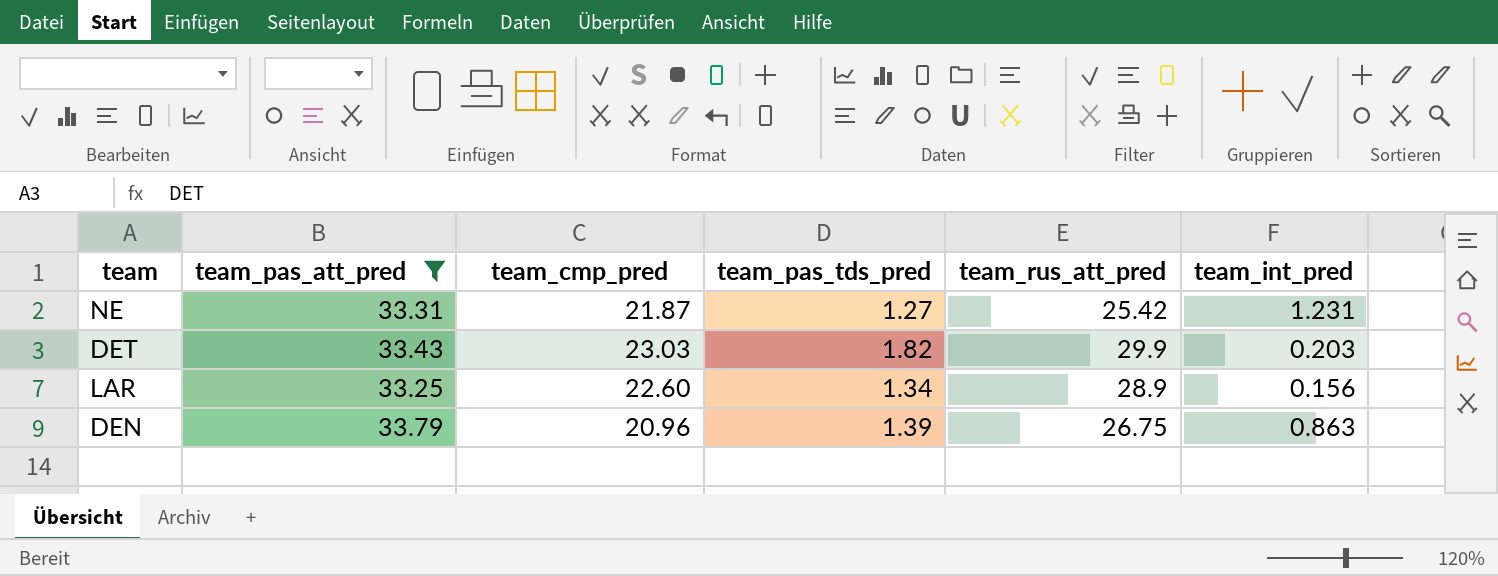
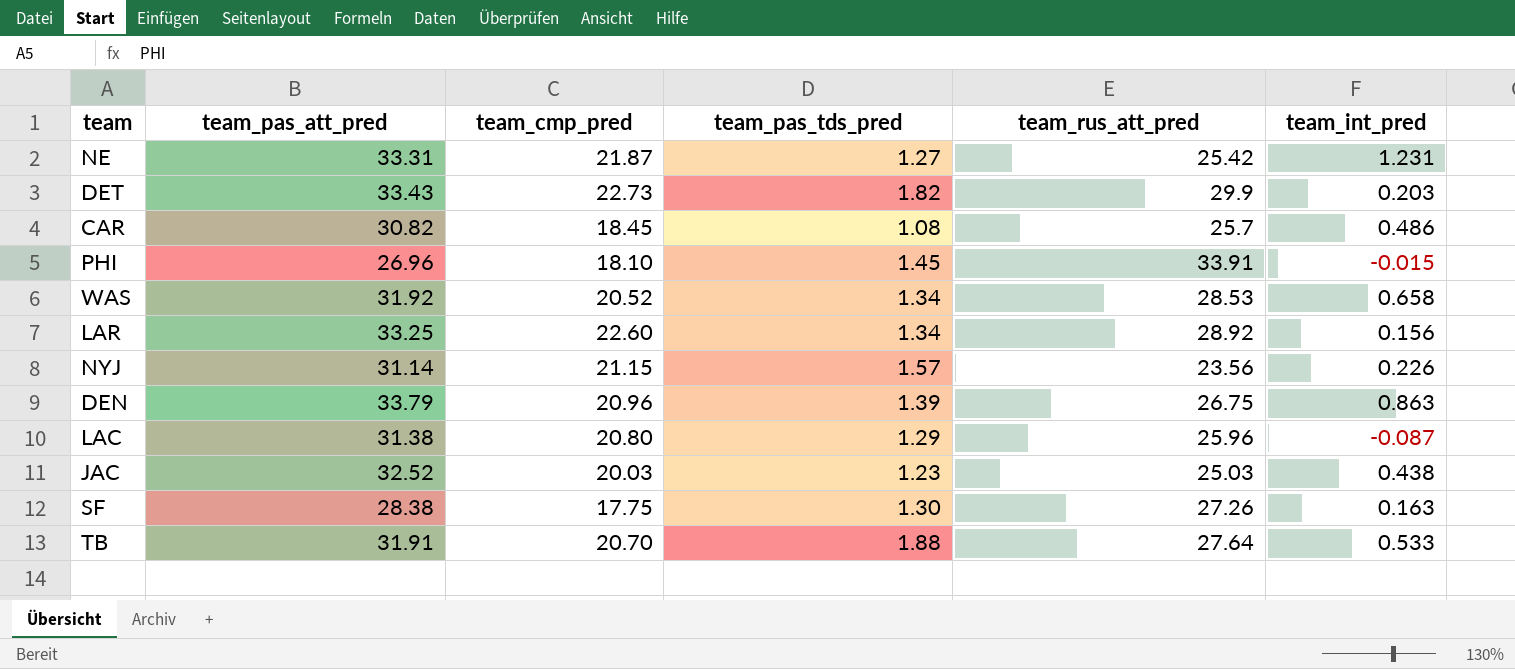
filter: team_pas_att_pred >= 33.25 -> none
DET | team_cmp_pred: 23.03 -> 22.73
LAR | team_rus_att_pred: 28.9 -> 28.92

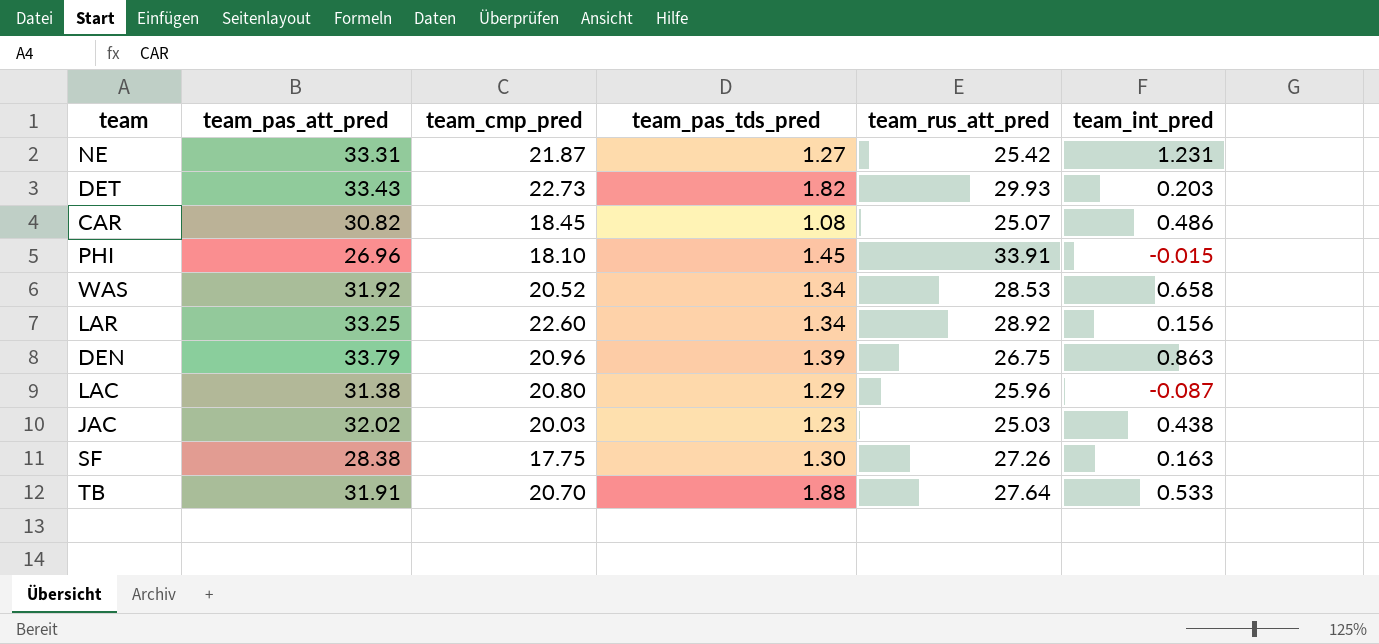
row NYJ: 31.14 | 21.15 | 1.57 | 23.56 | 0.226 -> none
DET | team_rus_att_pred: 29.9 -> 29.93
CAR | team_rus_att_pred: 25.7 -> 25.07
JAC | team_pas_att_pred: 32.52 -> 32.02

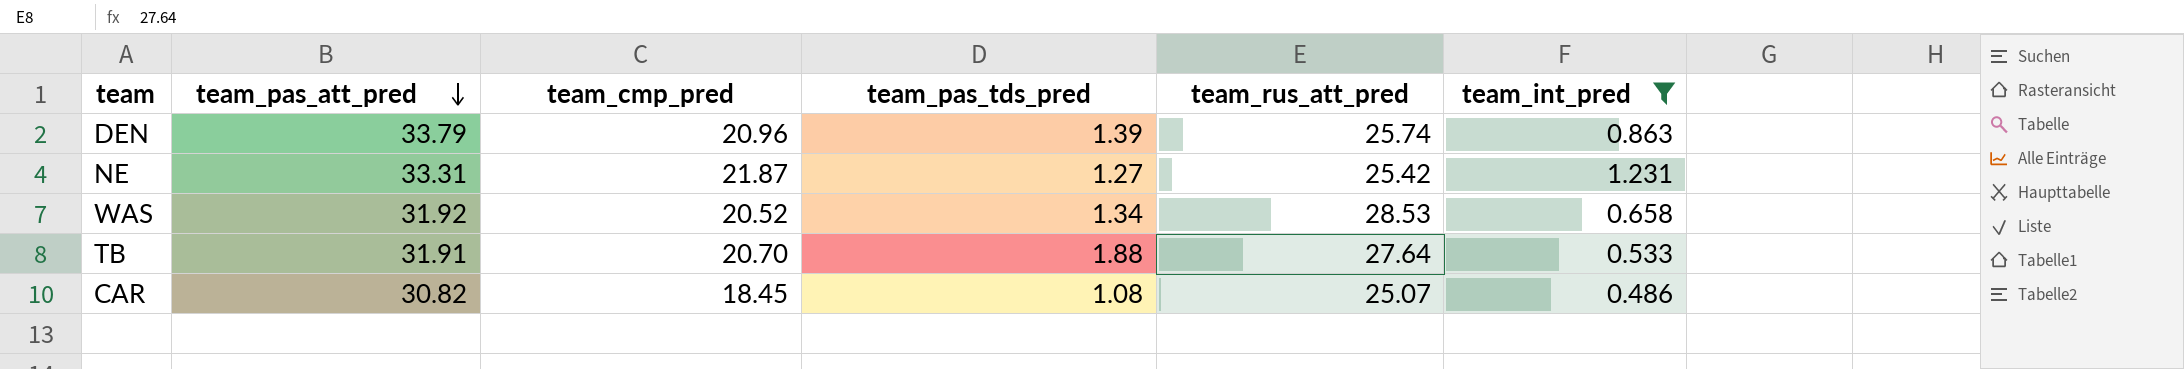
filter: none -> team_int_pred >= 0.486
row order: none -> team_pas_att_pred descending
DEN | team_rus_att_pred: 26.75 -> 25.74

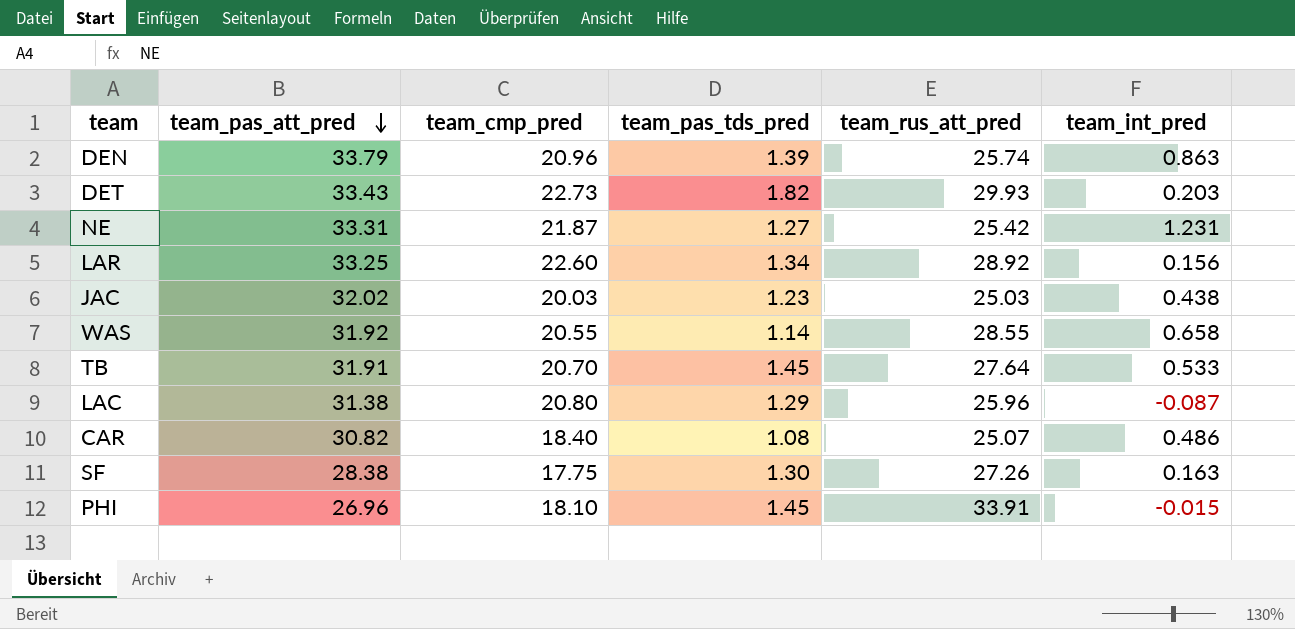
filter: team_int_pred >= 0.486 -> none
WAS | team_cmp_pred: 20.52 -> 20.55
WAS | team_pas_tds_pred: 1.34 -> 1.14
WAS | team_rus_att_pred: 28.53 -> 28.55
TB | team_pas_tds_pred: 1.88 -> 1.45
CAR | team_cmp_pred: 18.45 -> 18.40

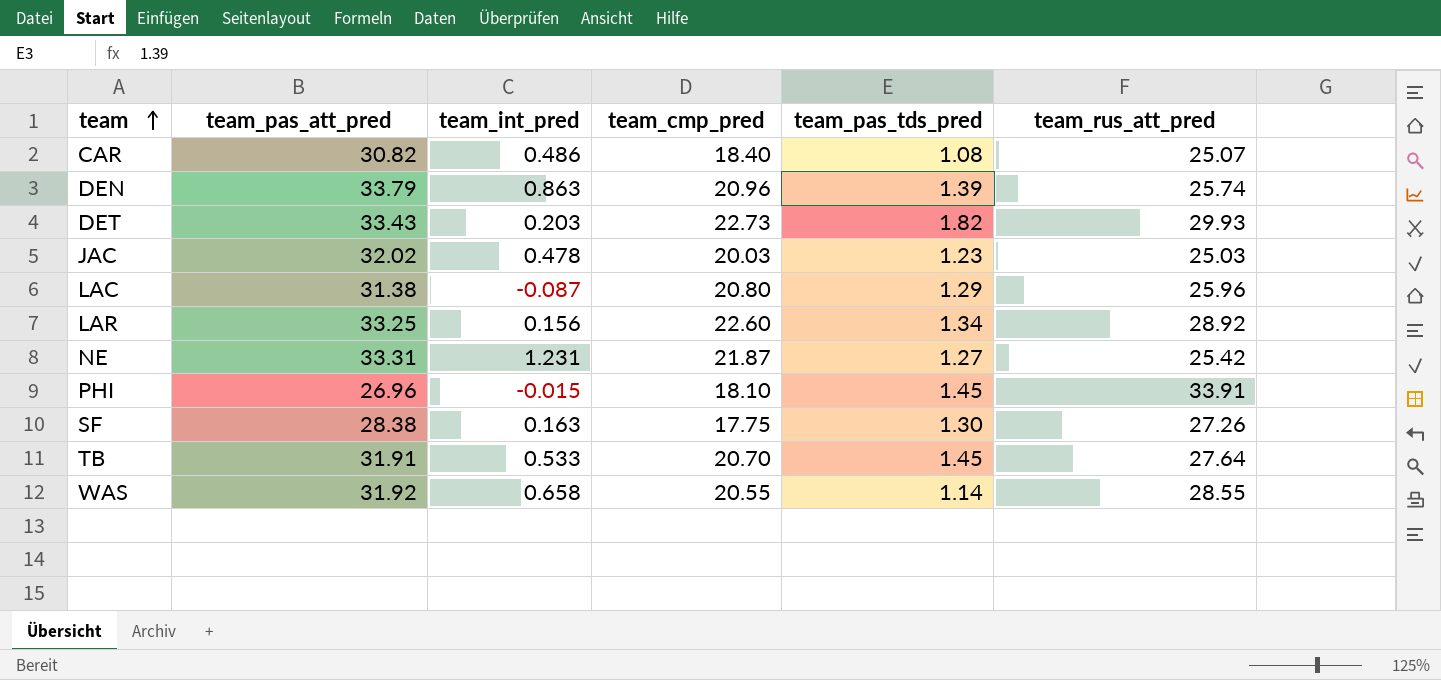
row order: team_pas_att_pred descending -> team ascending
column team_int_pred | position: 6 -> 3
JAC | team_int_pred: 0.438 -> 0.478

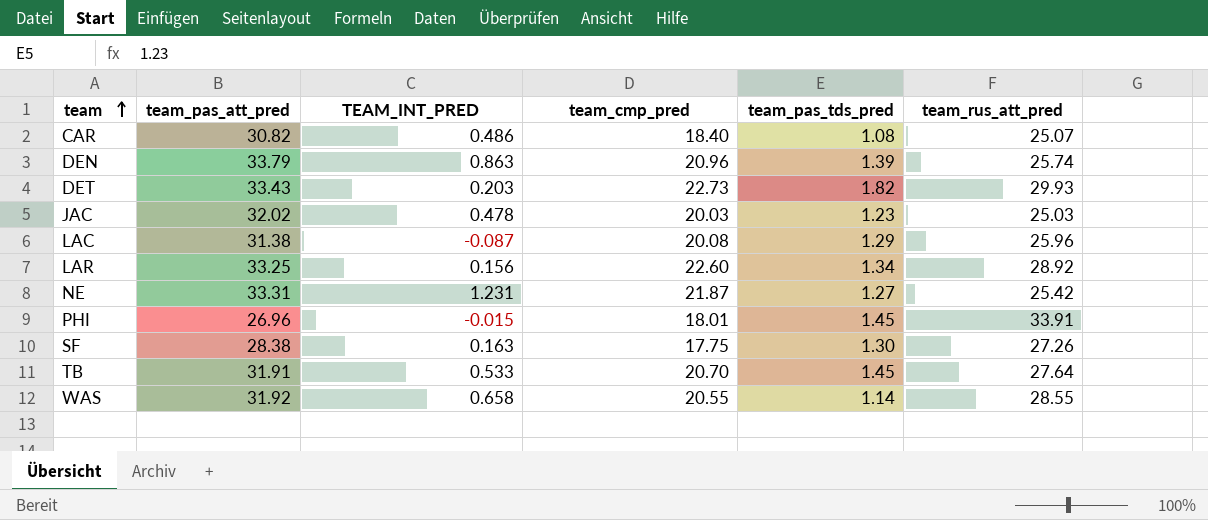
column name: team_int_pred -> TEAM_INT_PRED
LAC | team_cmp_pred: 20.80 -> 20.08
PHI | team_cmp_pred: 18.10 -> 18.01

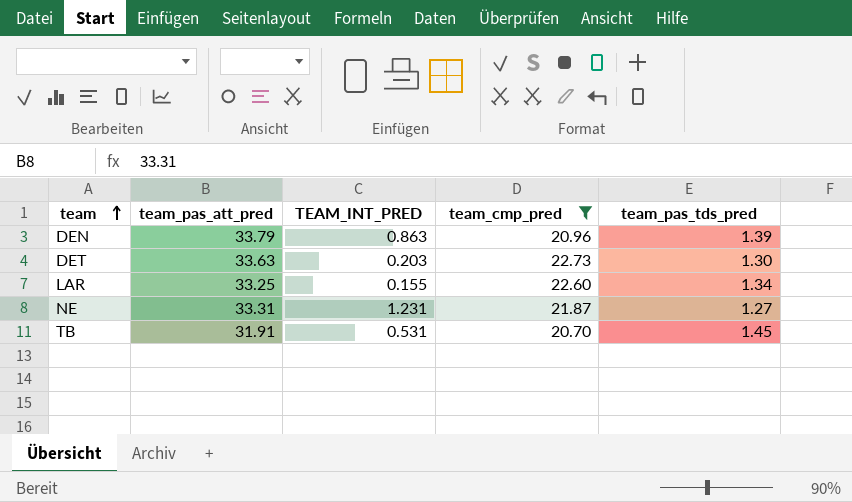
filter: none -> team_cmp_pred >= 20.70
column team_rus_att_pred | position: 6 -> none
DET | team_pas_att_pred: 33.43 -> 33.63
DET | team_pas_tds_pred: 1.82 -> 1.30
LAR | TEAM_INT_PRED: 0.156 -> 0.155
TB | TEAM_INT_PRED: 0.533 -> 0.531

